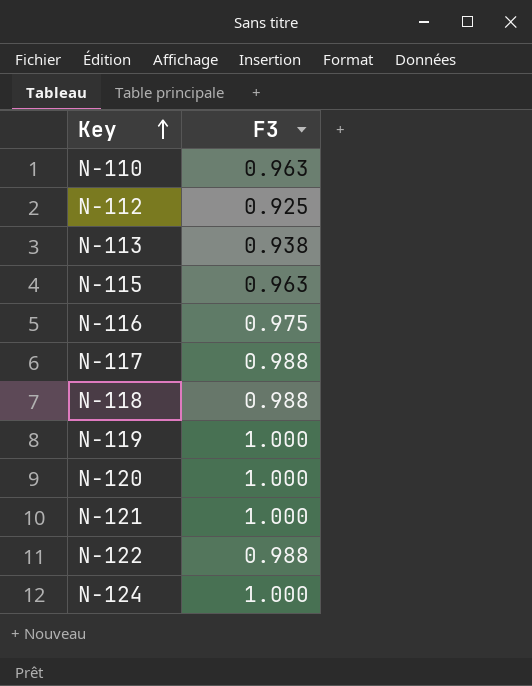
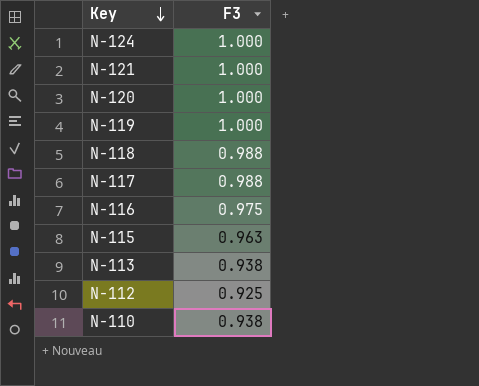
row order: Key ascending -> Key descending
row N-122: 0.988 -> none
N-110 | F3: 0.963 -> 0.938

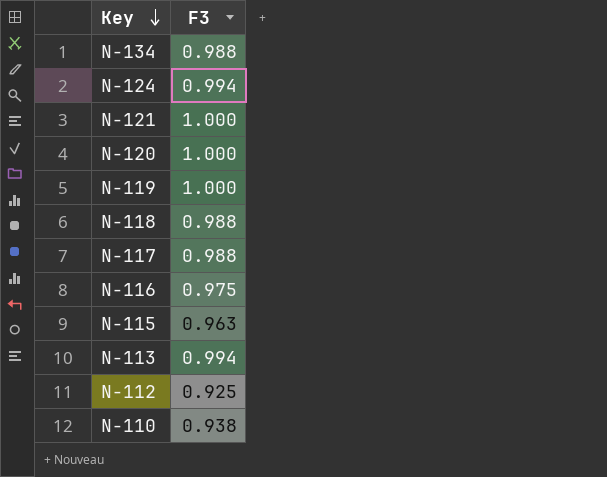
row N-134: none -> 0.988
N-124 | F3: 1.000 -> 0.994
N-113 | F3: 0.938 -> 0.994

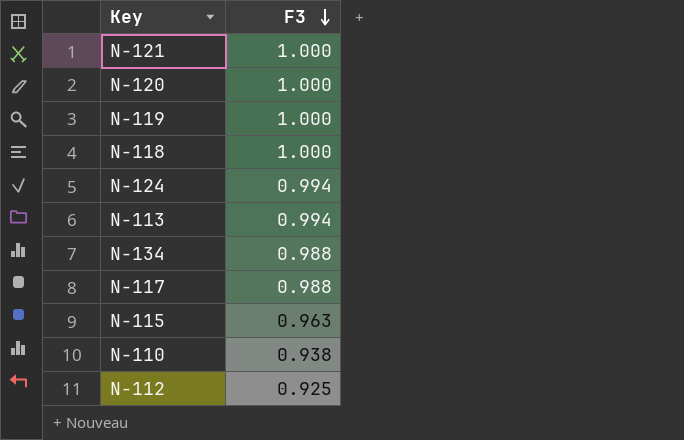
row order: Key descending -> F3 descending
row N-116: 0.975 -> none
N-118 | F3: 0.988 -> 1.000

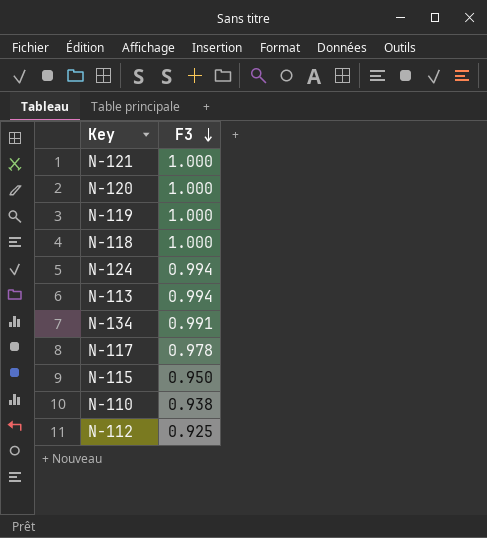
N-134 | F3: 0.988 -> 0.991
N-117 | F3: 0.988 -> 0.978
N-115 | F3: 0.963 -> 0.950

